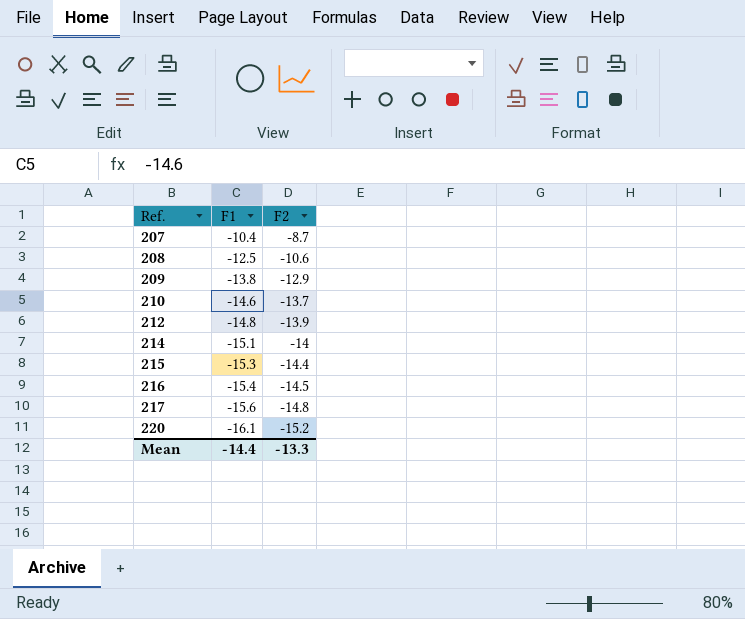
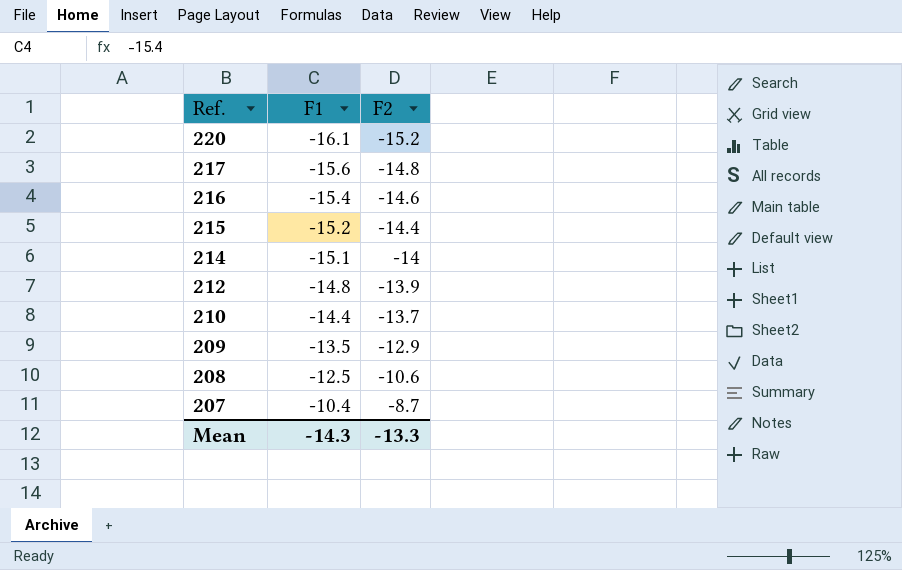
row order: Ref. ascending -> Ref. descending
216 | F2: -14.5 -> -14.6
215 | F1: -15.3 -> -15.2
210 | F1: -14.6 -> -14.4
209 | F1: -13.8 -> -13.5
Mean | F1: -14.4 -> -14.3

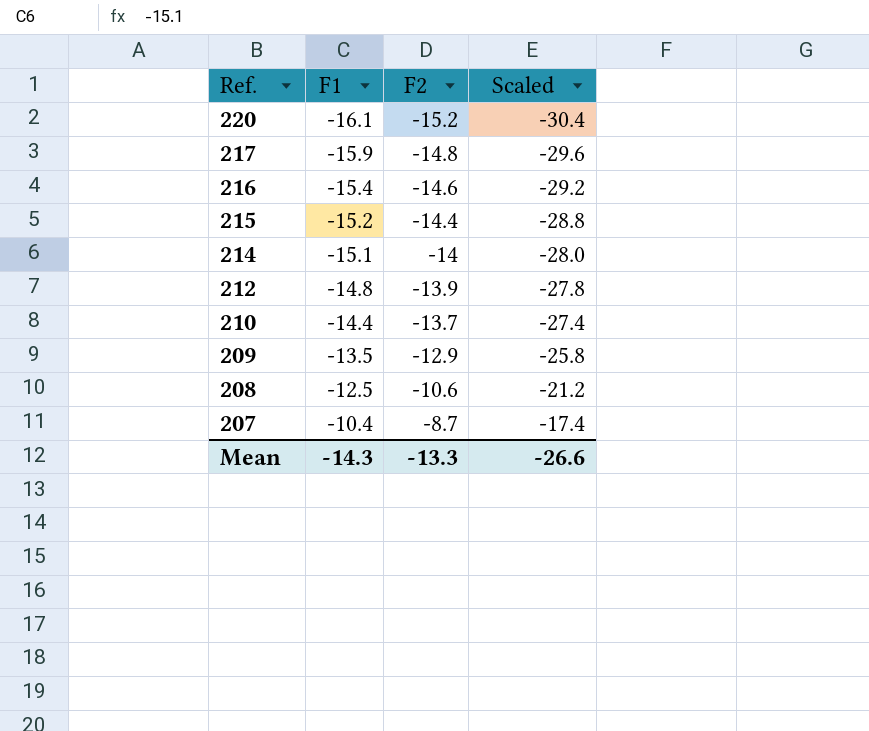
column Scaled | formula: none -> [F2] * 2
217 | F1: -15.6 -> -15.9

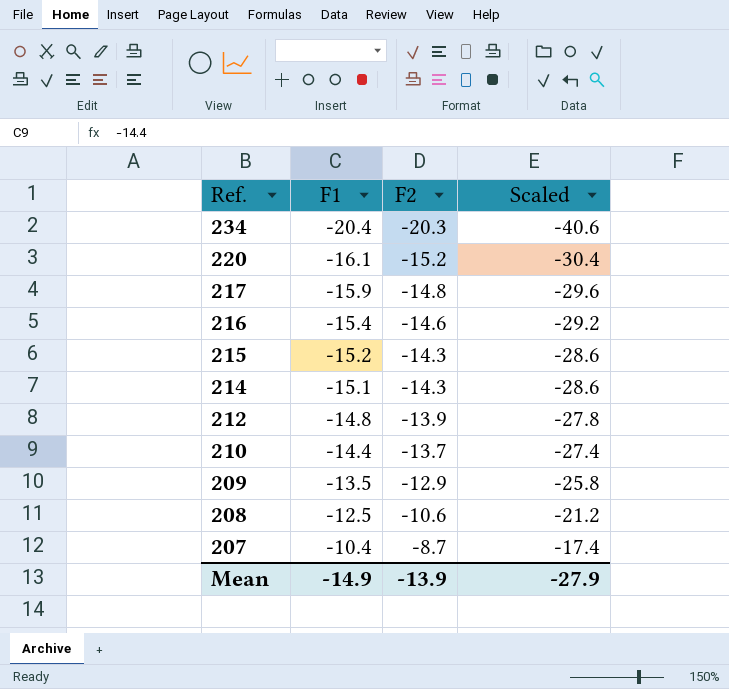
row 234: none -> -20.4 | -20.3 | -40.6
215 | F2: -14.4 -> -14.3
215 | Scaled: -28.8 -> -28.6
214 | F2: -14 -> -14.3
214 | Scaled: -28.0 -> -28.6
Mean | F1: -14.3 -> -14.9
Mean | F2: -13.3 -> -13.9
Mean | Scaled: -26.6 -> -27.9

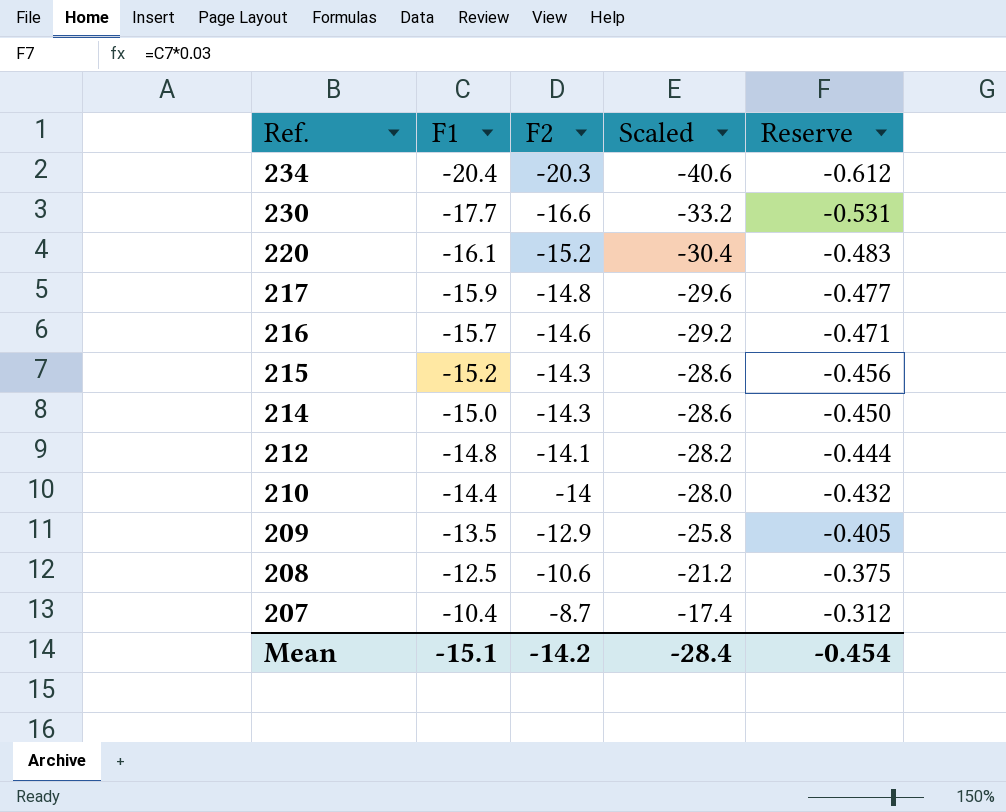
column Reserve | formula: none -> [F1] * 0.03
row 230: none -> -17.7 | -16.6 | -33.2 | -0.531
216 | F1: -15.4 -> -15.7
214 | F1: -15.1 -> -15.0
212 | F2: -13.9 -> -14.1
212 | Scaled: -27.8 -> -28.2
210 | F2: -13.7 -> -14
210 | Scaled: -27.4 -> -28.0
Mean | F1: -14.9 -> -15.1
Mean | F2: -13.9 -> -14.2
Mean | Scaled: -27.9 -> -28.4

